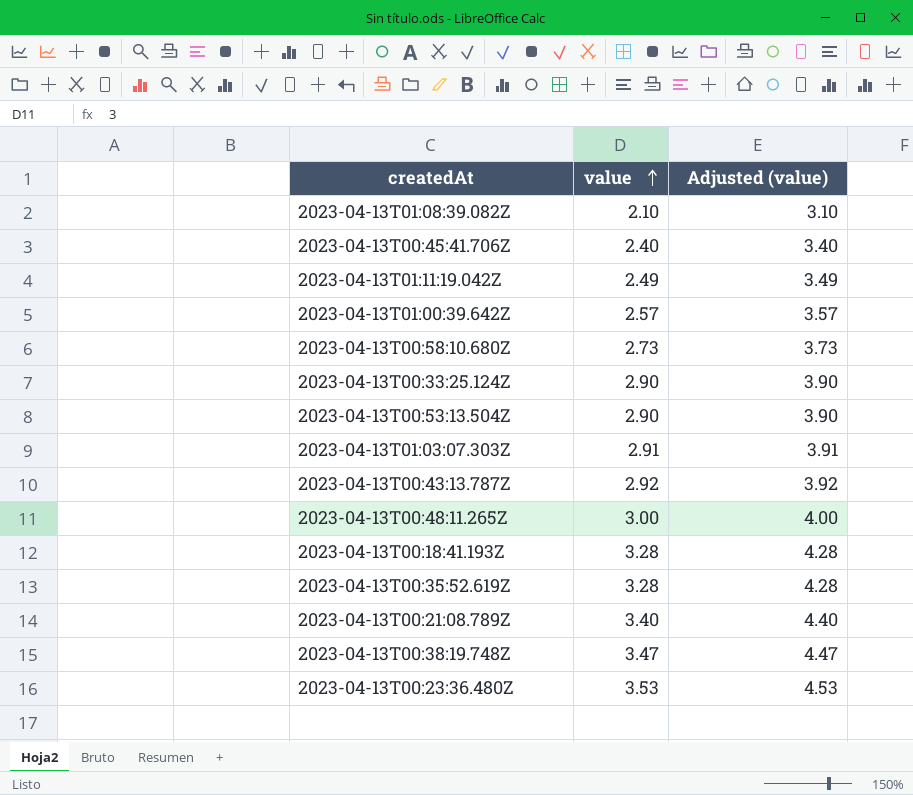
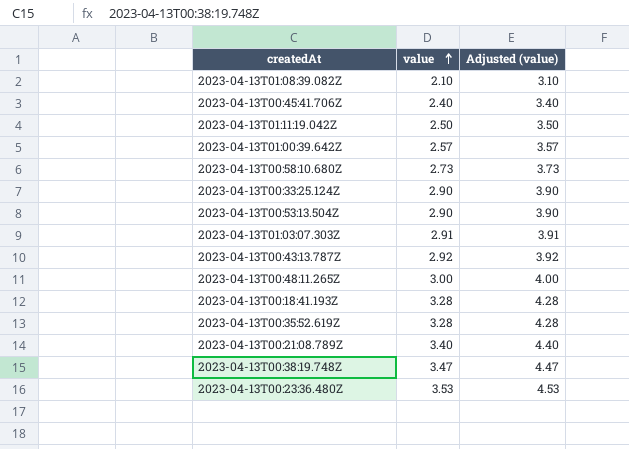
2023-04-13T01:11:19.042Z | value: 2.49 -> 2.50
2023-04-13T01:11:19.042Z | Adjusted (value): 3.49 -> 3.50

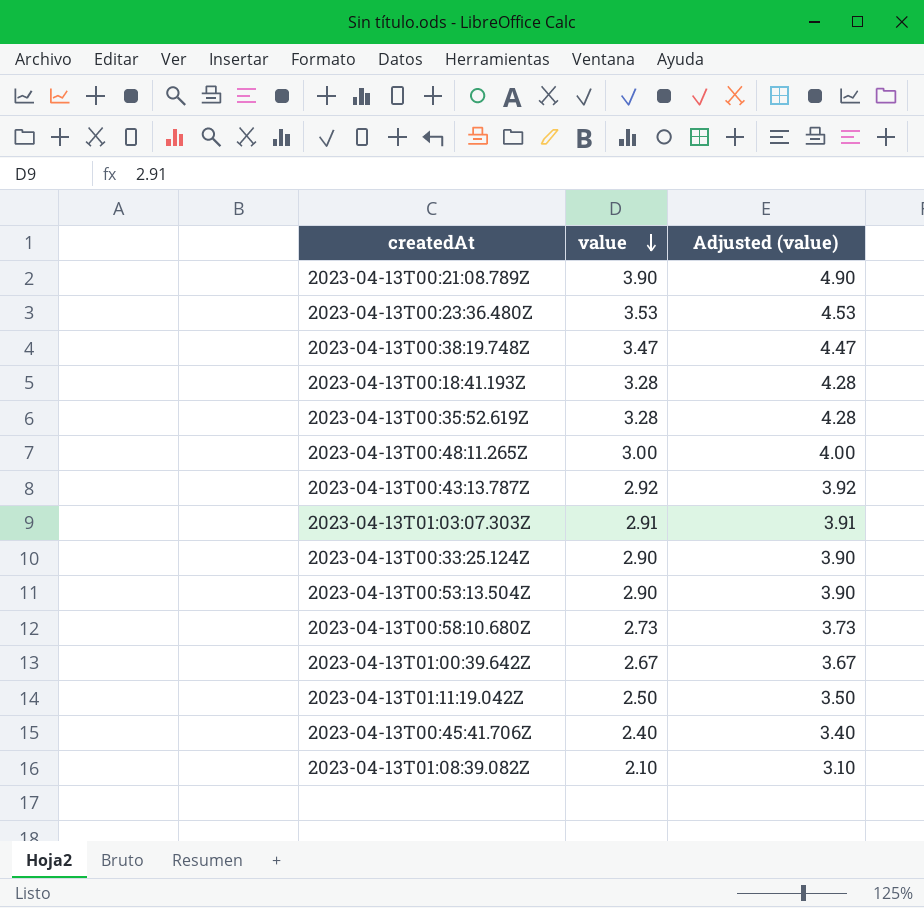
row order: value ascending -> value descending
2023-04-13T00:21:08.789Z | value: 3.40 -> 3.90
2023-04-13T00:21:08.789Z | Adjusted (value): 4.40 -> 4.90
2023-04-13T01:00:39.642Z | value: 2.57 -> 2.67
2023-04-13T01:00:39.642Z | Adjusted (value): 3.57 -> 3.67

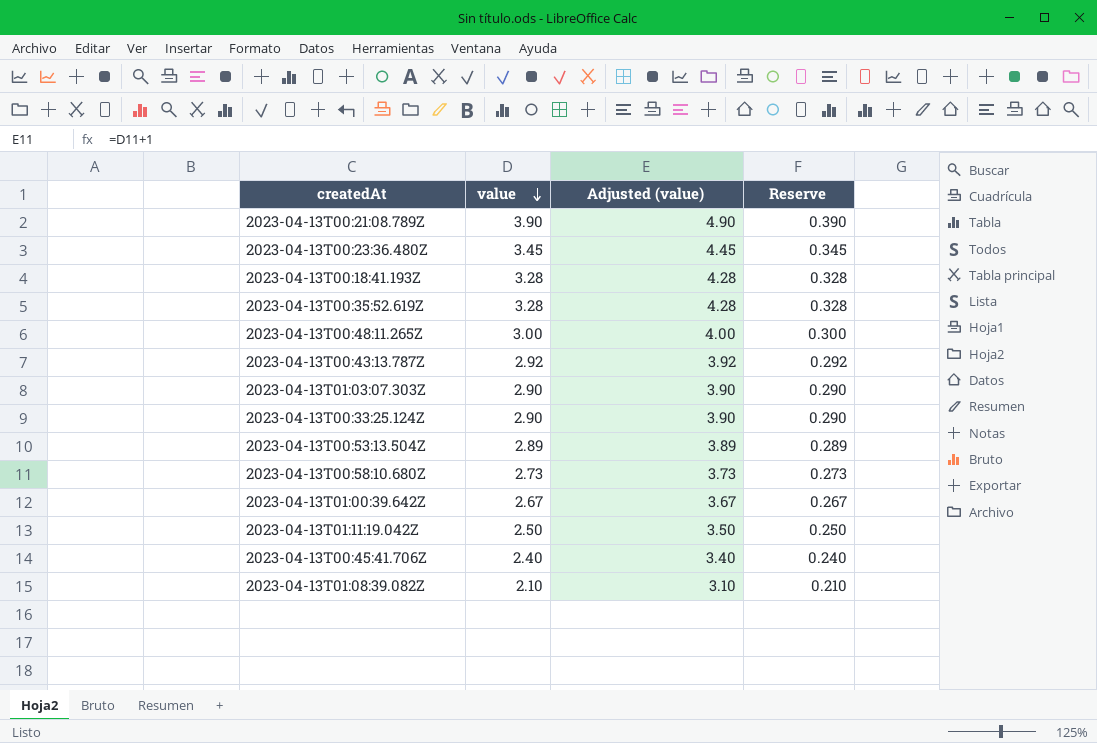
column Reserve | formula: none -> [value] * 0.1
row 2023-04-13T00:38:19.748Z: 3.47 | 4.47 -> none
2023-04-13T00:23:36.480Z | value: 3.53 -> 3.45
2023-04-13T00:23:36.480Z | Adjusted (value): 4.53 -> 4.45
2023-04-13T01:03:07.303Z | value: 2.91 -> 2.90
2023-04-13T01:03:07.303Z | Adjusted (value): 3.91 -> 3.90
2023-04-13T00:53:13.504Z | value: 2.90 -> 2.89
2023-04-13T00:53:13.504Z | Adjusted (value): 3.90 -> 3.89

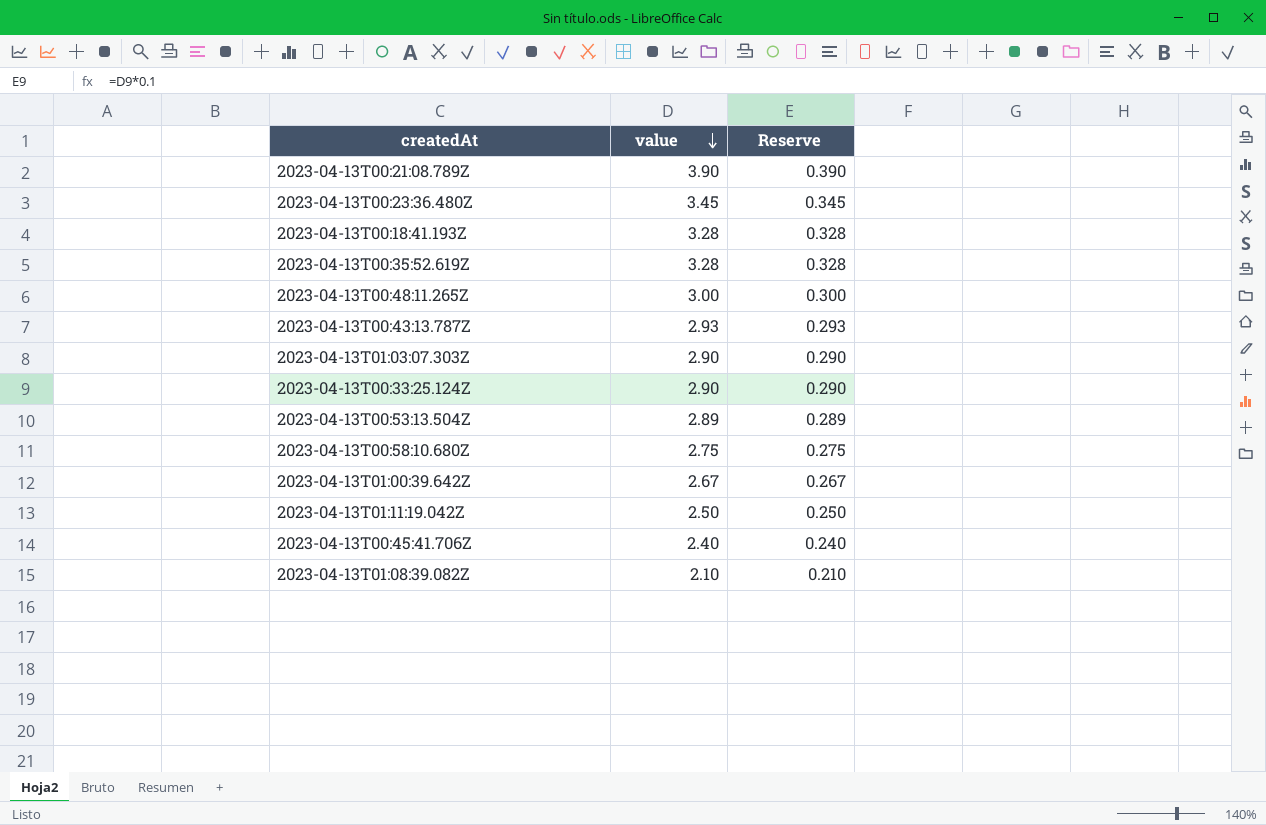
column Adjusted (value) | formula: [value] + 1 -> none
2023-04-13T00:43:13.787Z | value: 2.92 -> 2.93
2023-04-13T00:43:13.787Z | Reserve: 0.292 -> 0.293
2023-04-13T00:58:10.680Z | value: 2.73 -> 2.75
2023-04-13T00:58:10.680Z | Reserve: 0.273 -> 0.275

